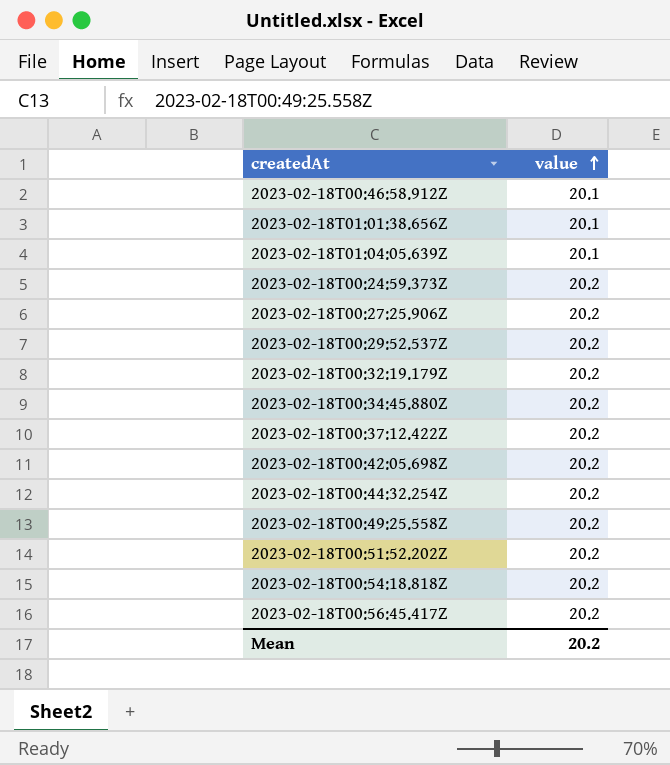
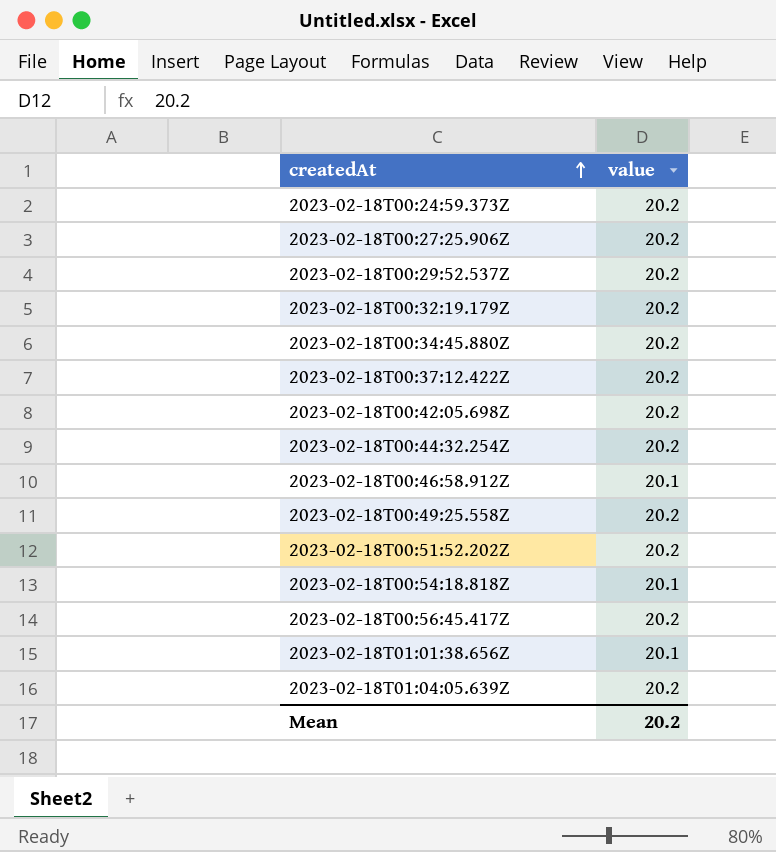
row order: value ascending -> createdAt ascending
2023-02-18T00:54:18.818Z | value: 20.2 -> 20.1
2023-02-18T01:04:05.639Z | value: 20.1 -> 20.2

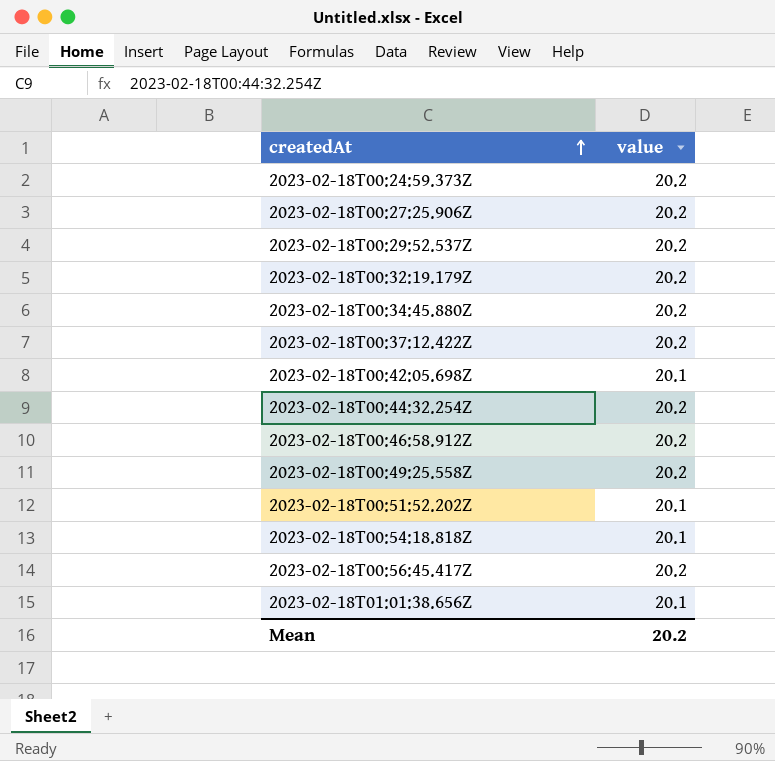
row 2023-02-18T01:04:05.639Z: 20.2 -> none
2023-02-18T00:42:05.698Z | value: 20.2 -> 20.1
2023-02-18T00:46:58.912Z | value: 20.1 -> 20.2
2023-02-18T00:51:52.202Z | value: 20.2 -> 20.1

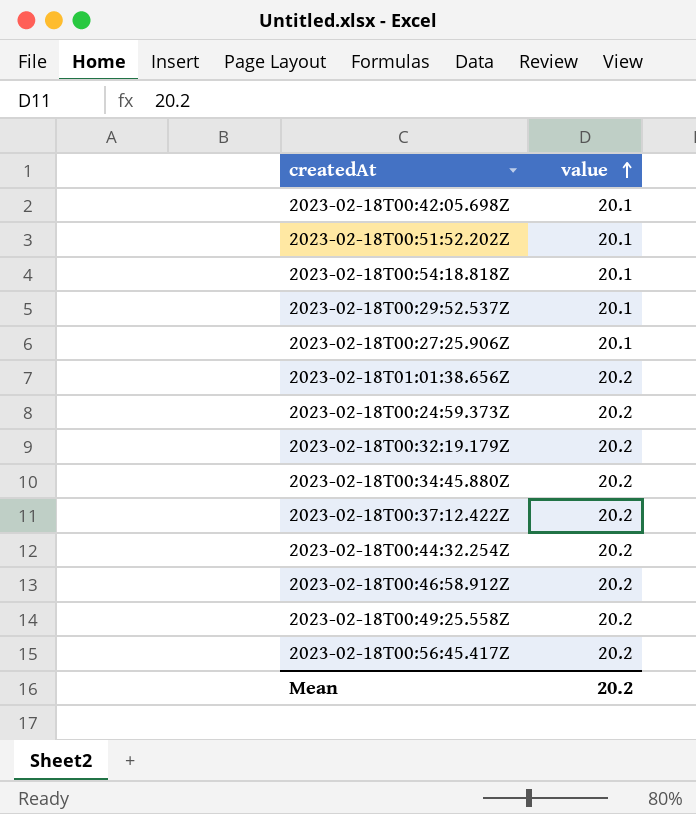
row order: createdAt ascending -> value ascending
2023-02-18T00:29:52.537Z | value: 20.2 -> 20.1
2023-02-18T00:27:25.906Z | value: 20.2 -> 20.1
2023-02-18T01:01:38.656Z | value: 20.1 -> 20.2

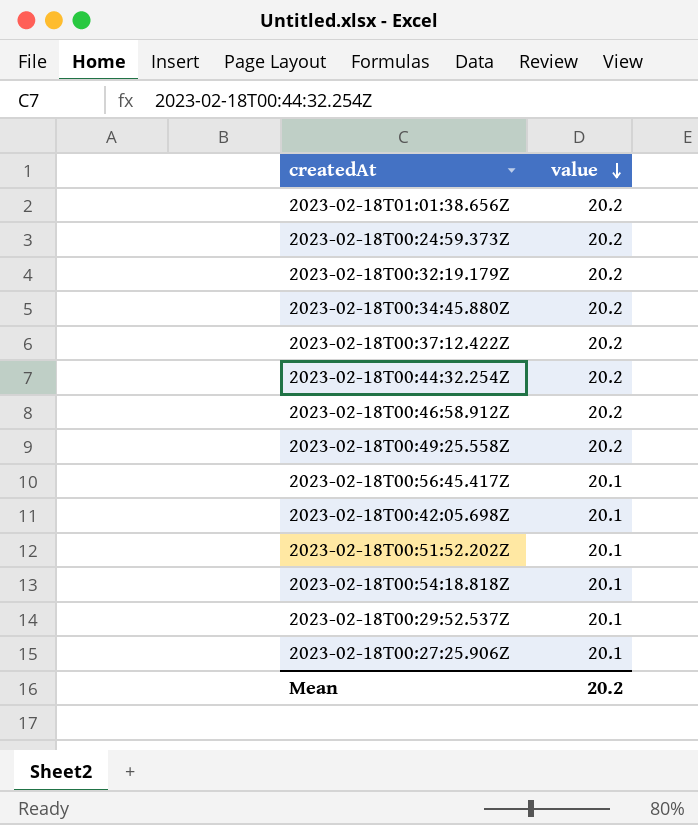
row order: value ascending -> value descending
2023-02-18T00:56:45.417Z | value: 20.2 -> 20.1

